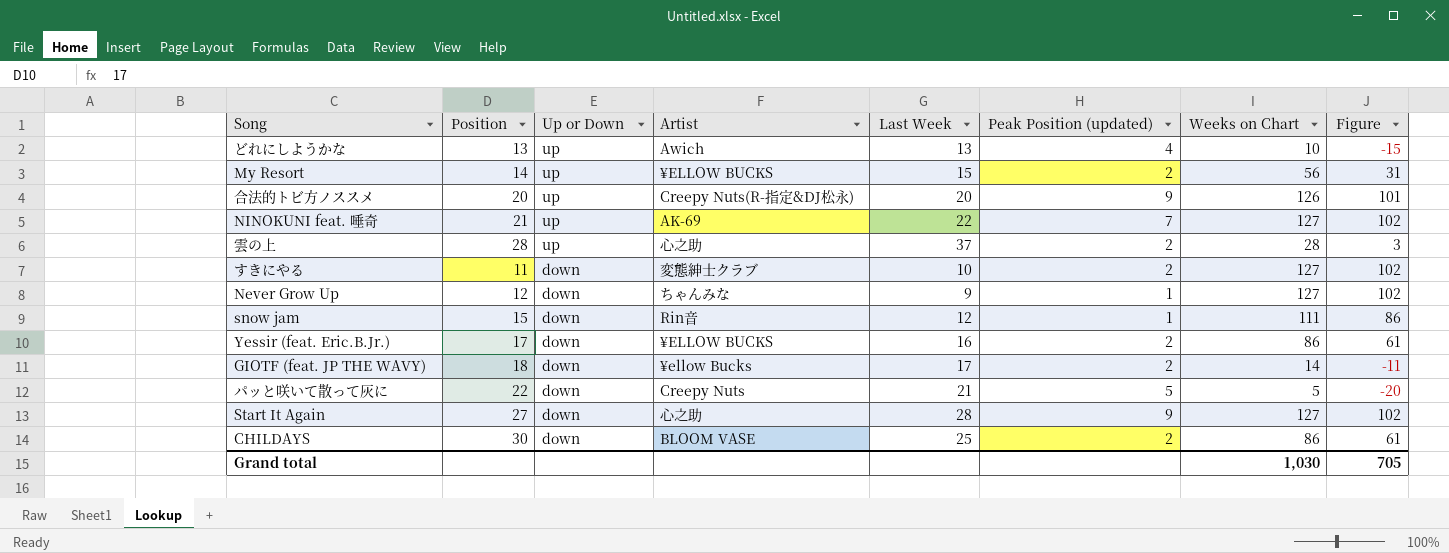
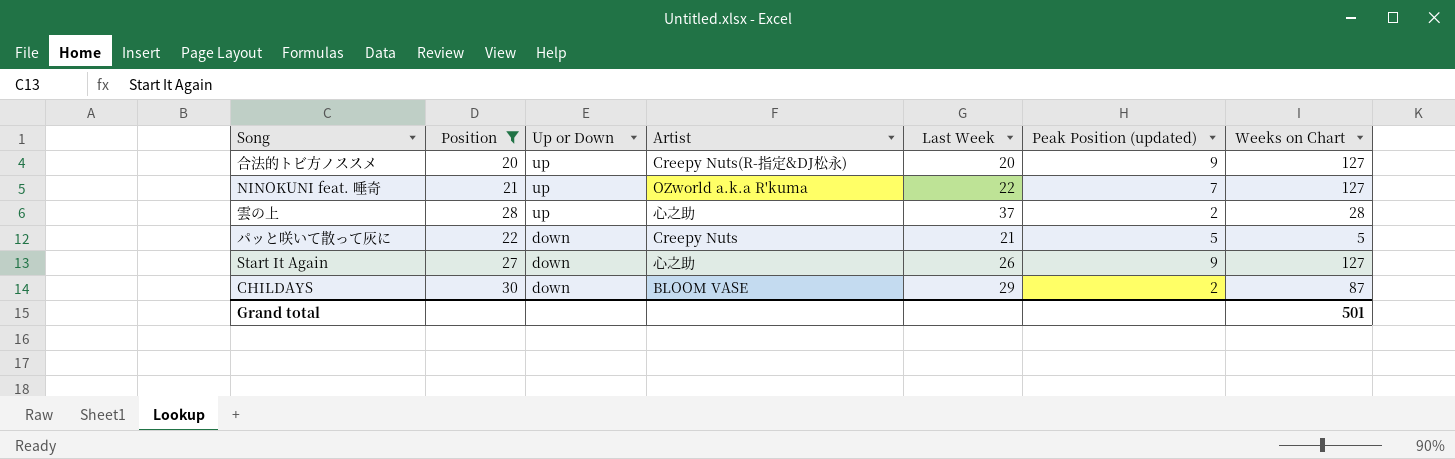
filter: none -> Position >= 20
column Figure | formula: [Weeks on Chart] - 25 -> none
合法的トビ方ノススメ | Weeks on Chart: 126 -> 127
NINOKUNI feat. 唾奇 | Artist: AK-69 -> OZworld a.k.a R'kuma
Start It Again | Last Week: 28 -> 26
CHILDAYS | Last Week: 25 -> 29
CHILDAYS | Weeks on Chart: 86 -> 87
Grand total | Weeks on Chart: 1,030 -> 501

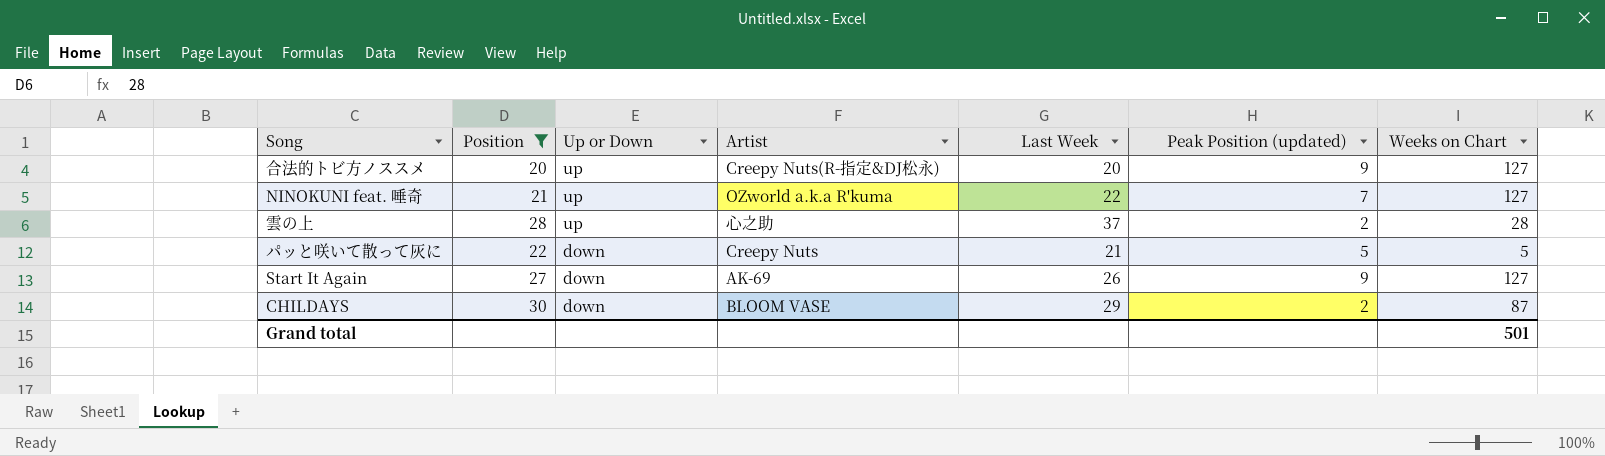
Start It Again | Artist: 心之助 -> AK-69

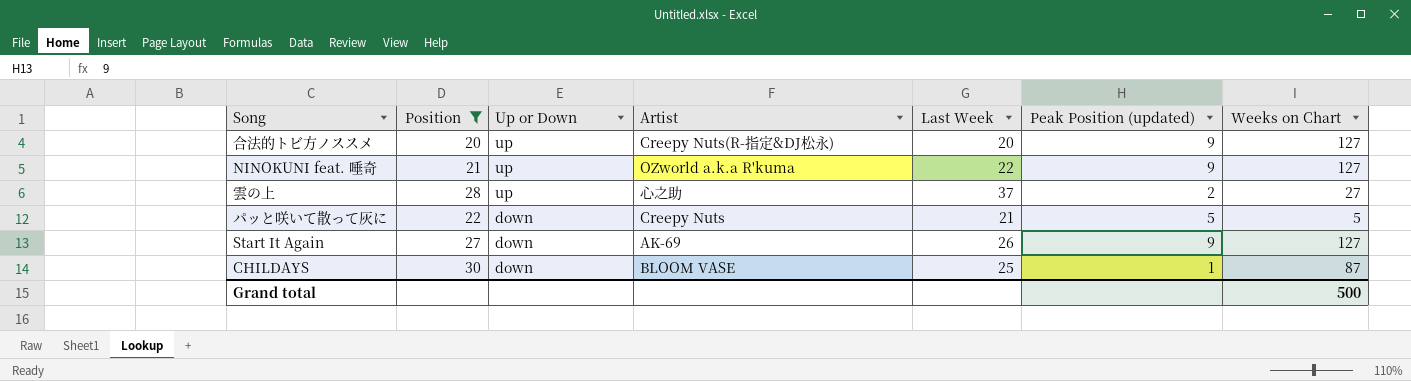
NINOKUNI feat. 唾奇 | Peak Position (updated): 7 -> 9
雲の上 | Weeks on Chart: 28 -> 27
CHILDAYS | Last Week: 29 -> 25
CHILDAYS | Peak Position (updated): 2 -> 1
Grand total | Weeks on Chart: 501 -> 500

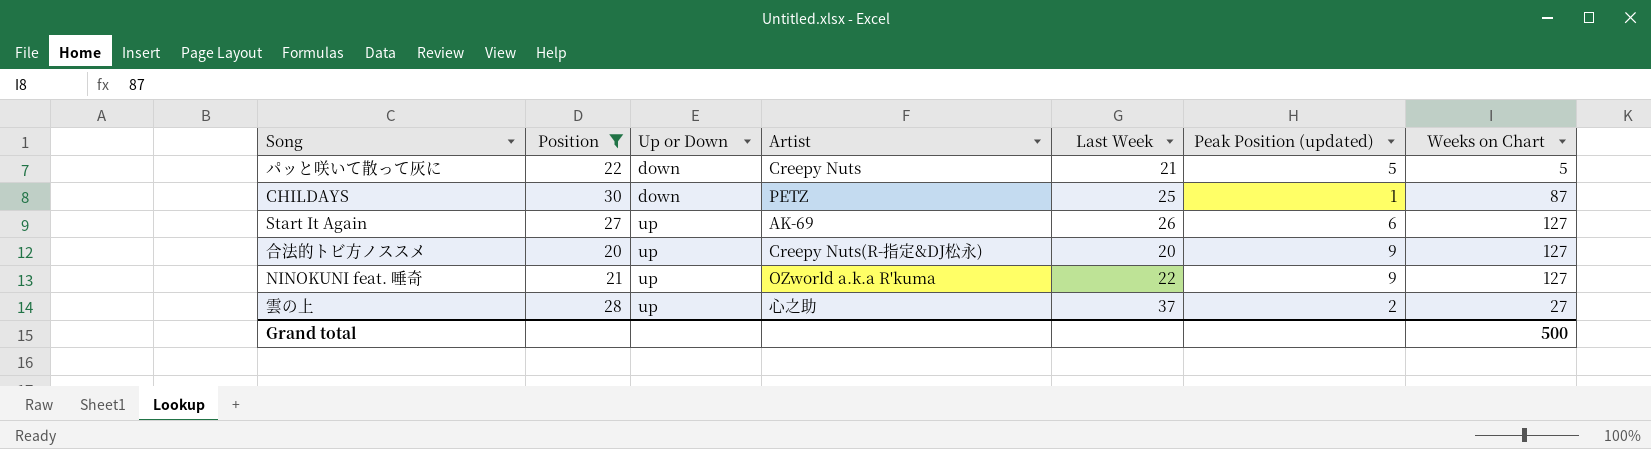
row order: Up or Down descending -> Up or Down ascending
CHILDAYS | Artist: BLOOM VASE -> PETZ
Start It Again | Up or Down: down -> up
Start It Again | Peak Position (updated): 9 -> 6

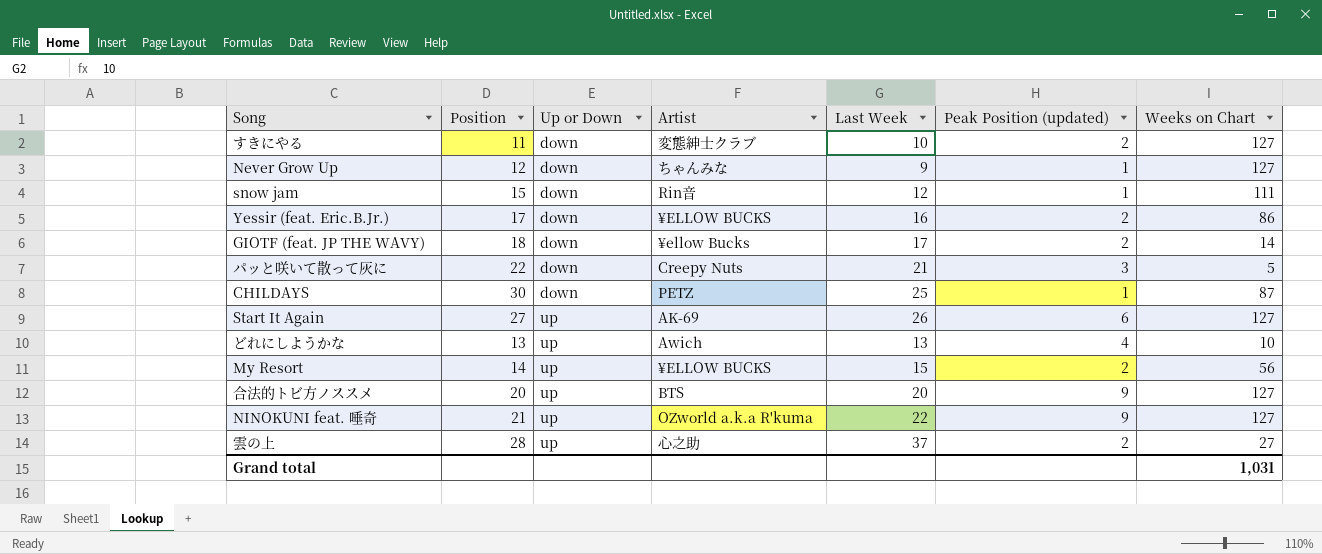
filter: Position >= 20 -> none
パッと咲いて散って灰に | Peak Position (updated): 5 -> 3
合法的トビ方ノススメ | Artist: Creepy Nuts(R-指定&DJ松永) -> BTS
Grand total | Weeks on Chart: 500 -> 1,031

